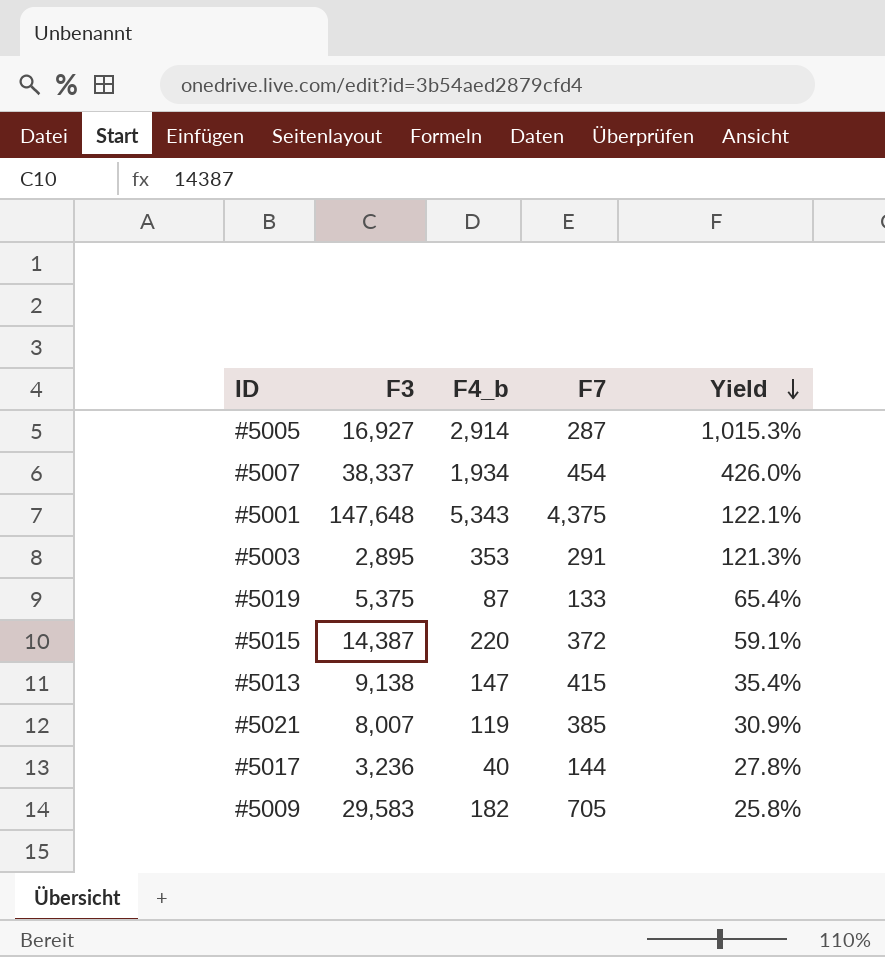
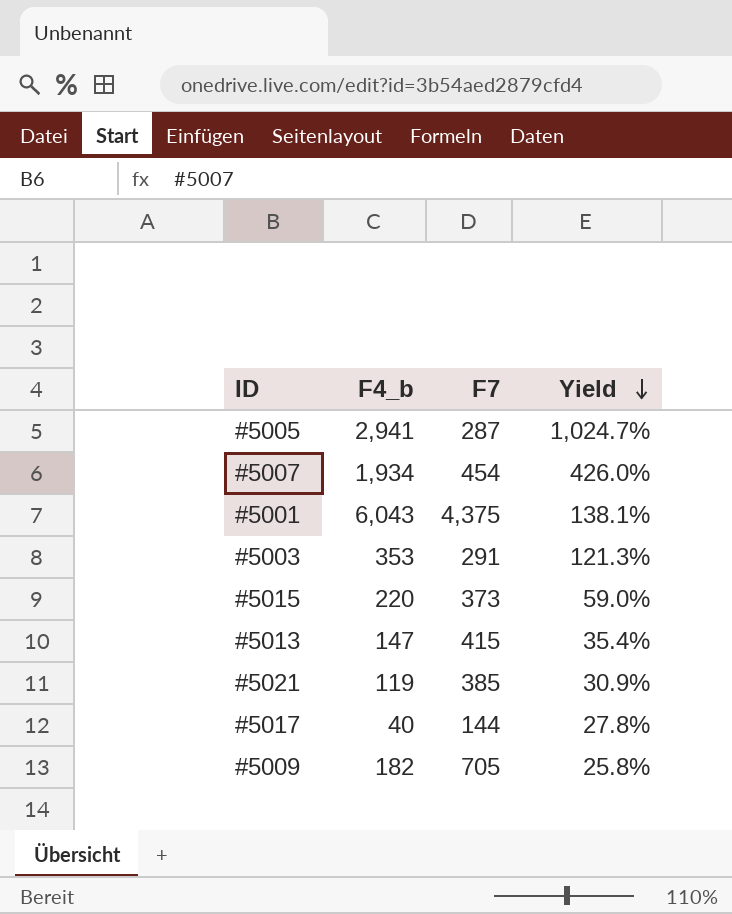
column F3 | position: 2 -> none
row #5019: 5,375 | 87 | 133 | 65.4% -> none
#5005 | F4_b: 2,914 -> 2,941
#5005 | Yield: 1,015.3% -> 1,024.7%
#5001 | F4_b: 5,343 -> 6,043
#5001 | Yield: 122.1% -> 138.1%
#5015 | F7: 372 -> 373
#5015 | Yield: 59.1% -> 59.0%

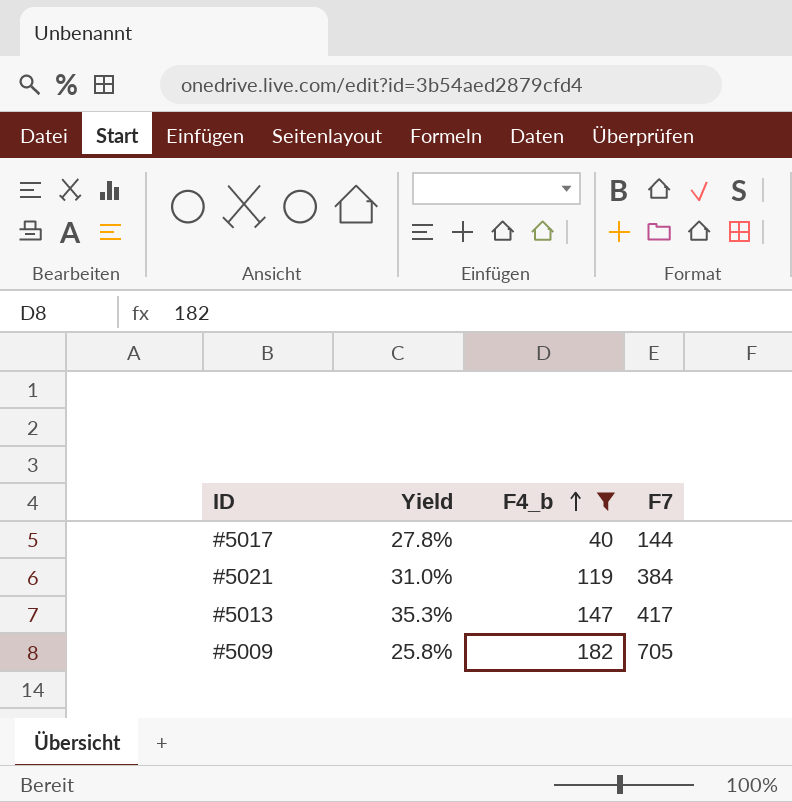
filter: none -> F4_b <= 182
row order: Yield descending -> F4_b ascending
column Yield | position: 4 -> 2
#5021 | Yield: 30.9% -> 31.0%
#5021 | F7: 385 -> 384
#5013 | Yield: 35.4% -> 35.3%
#5013 | F7: 415 -> 417

